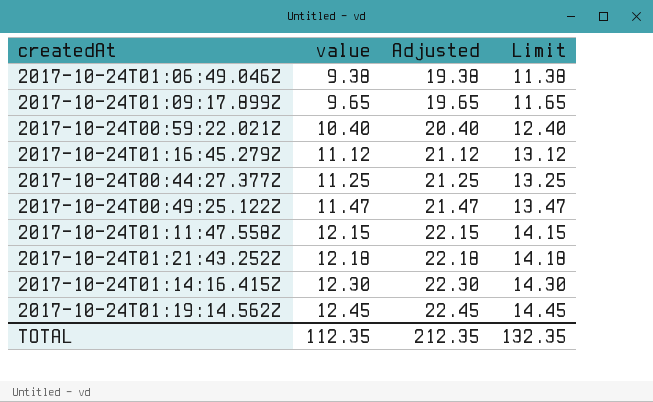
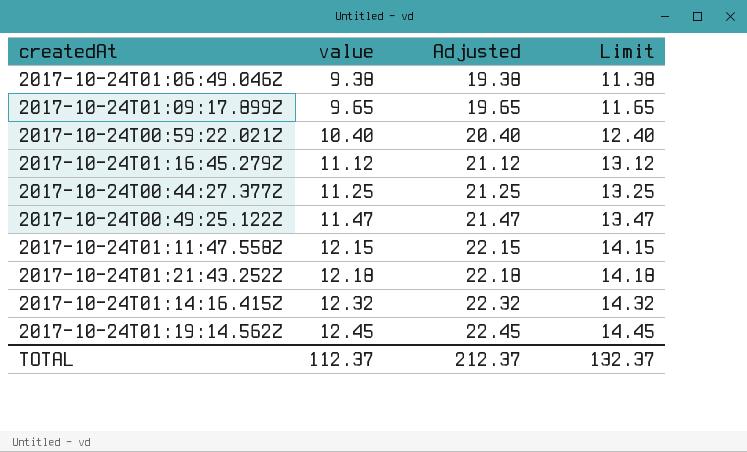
2017-10-24T01:14:16.415Z | value: 12.30 -> 12.32
2017-10-24T01:14:16.415Z | Adjusted: 22.30 -> 22.32
2017-10-24T01:14:16.415Z | Limit: 14.30 -> 14.32
TOTAL | value: 112.35 -> 112.37
TOTAL | Adjusted: 212.35 -> 212.37
TOTAL | Limit: 132.35 -> 132.37

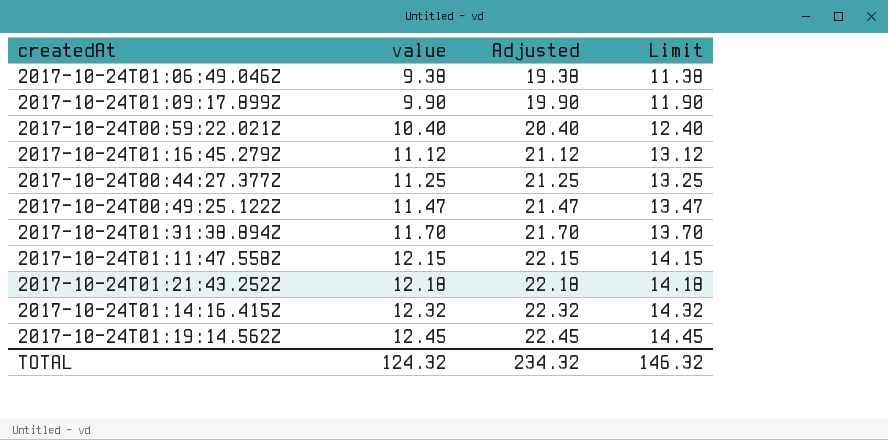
2017-10-24T01:09:17.899Z | value: 9.65 -> 9.90
2017-10-24T01:09:17.899Z | Adjusted: 19.65 -> 19.90
2017-10-24T01:09:17.899Z | Limit: 11.65 -> 11.90
row 2017-10-24T01:31:38.894Z: none -> 11.70 | 21.70 | 13.70
TOTAL | value: 112.37 -> 124.32
TOTAL | Adjusted: 212.37 -> 234.32
TOTAL | Limit: 132.37 -> 146.32

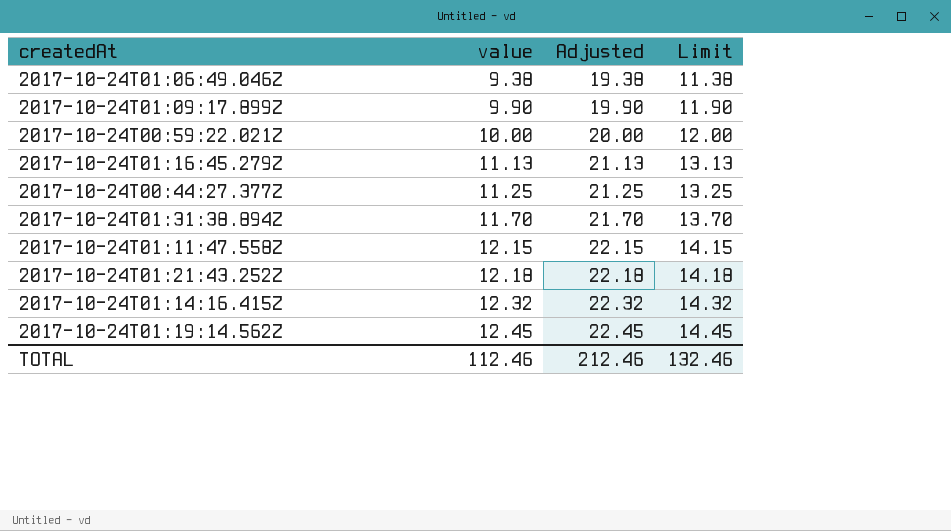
row 2017-10-24T00:49:25.122Z: 11.47 | 21.47 | 13.47 -> none
2017-10-24T00:59:22.021Z | value: 10.40 -> 10.00
2017-10-24T00:59:22.021Z | Adjusted: 20.40 -> 20.00
2017-10-24T00:59:22.021Z | Limit: 12.40 -> 12.00
2017-10-24T01:16:45.279Z | value: 11.12 -> 11.13
2017-10-24T01:16:45.279Z | Adjusted: 21.12 -> 21.13
2017-10-24T01:16:45.279Z | Limit: 13.12 -> 13.13
TOTAL | value: 124.32 -> 112.46
TOTAL | Adjusted: 234.32 -> 212.46
TOTAL | Limit: 146.32 -> 132.46

